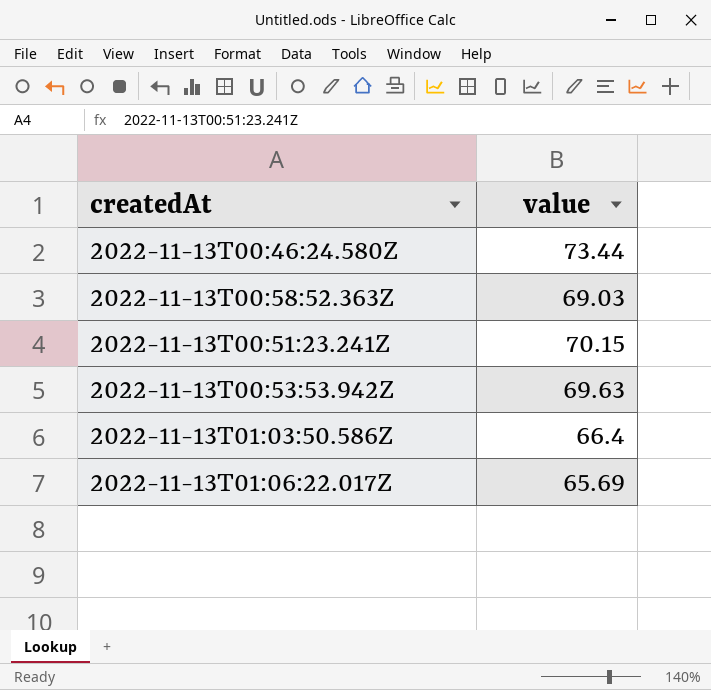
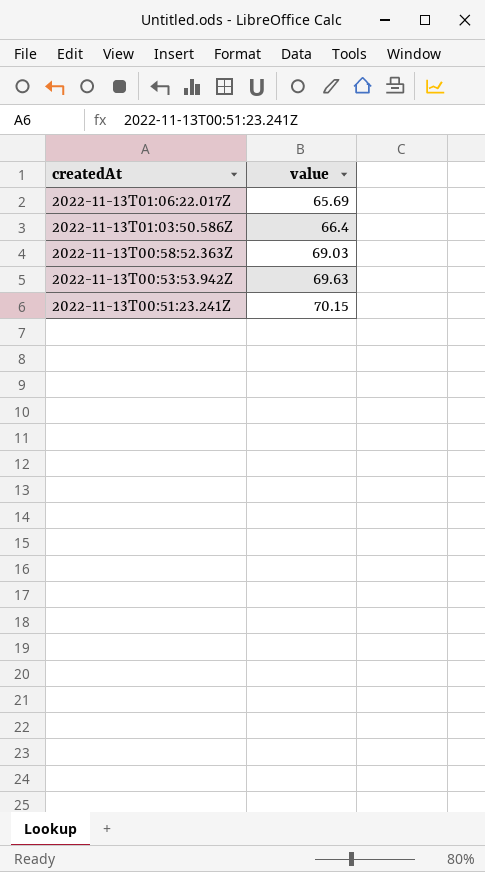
row order: none -> createdAt descending
row 2022-11-13T00:46:24.580Z: 73.44 -> none

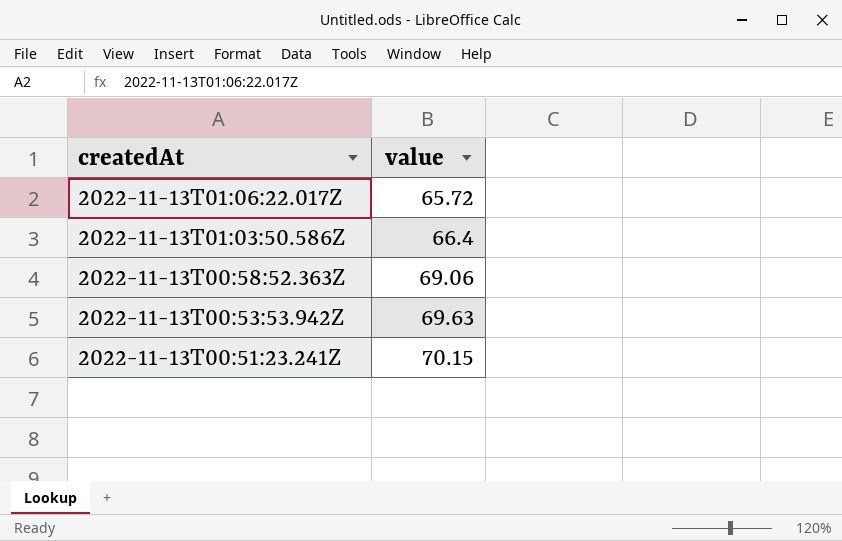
2022-11-13T01:06:22.017Z | value: 65.69 -> 65.72
2022-11-13T00:58:52.363Z | value: 69.03 -> 69.06

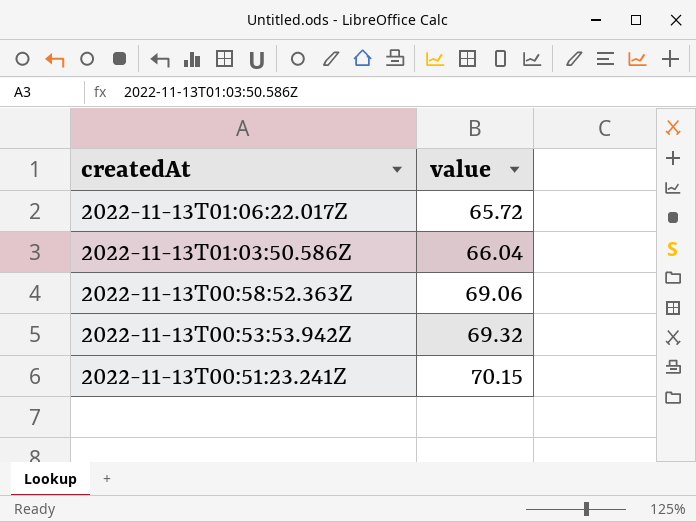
2022-11-13T01:03:50.586Z | value: 66.4 -> 66.04
2022-11-13T00:53:53.942Z | value: 69.63 -> 69.32

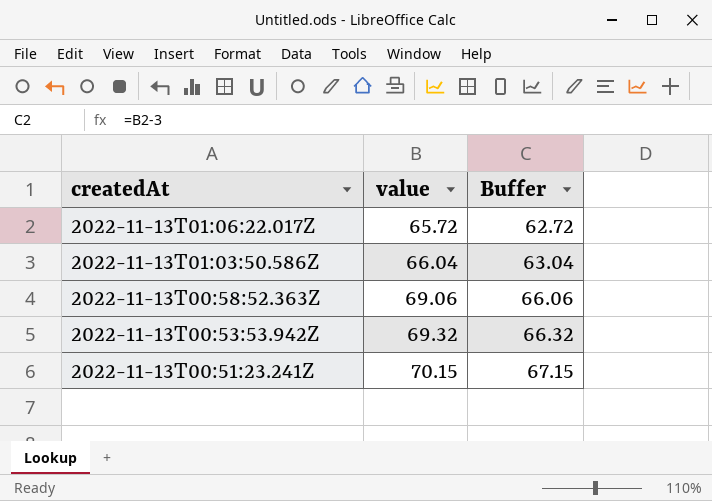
column Buffer | formula: none -> [value] - 3

